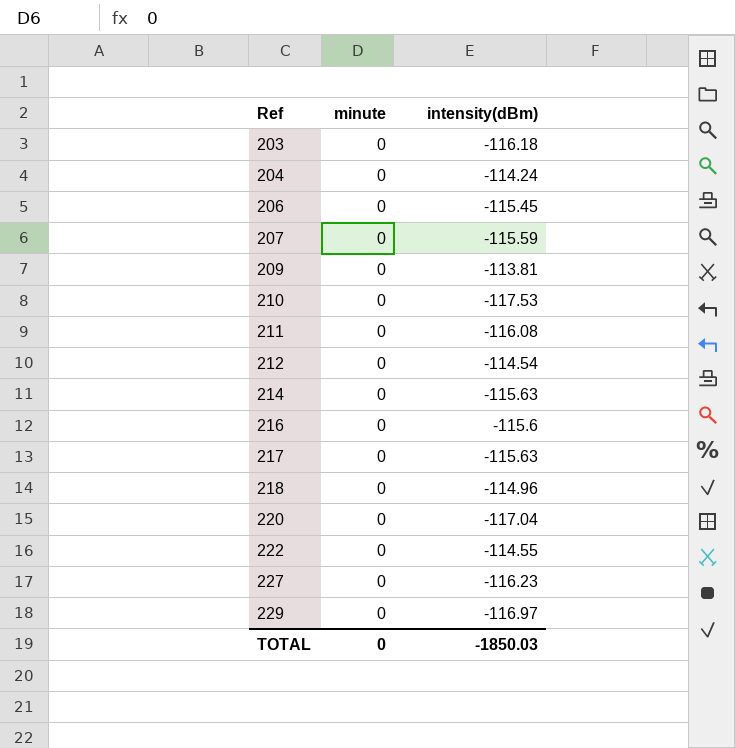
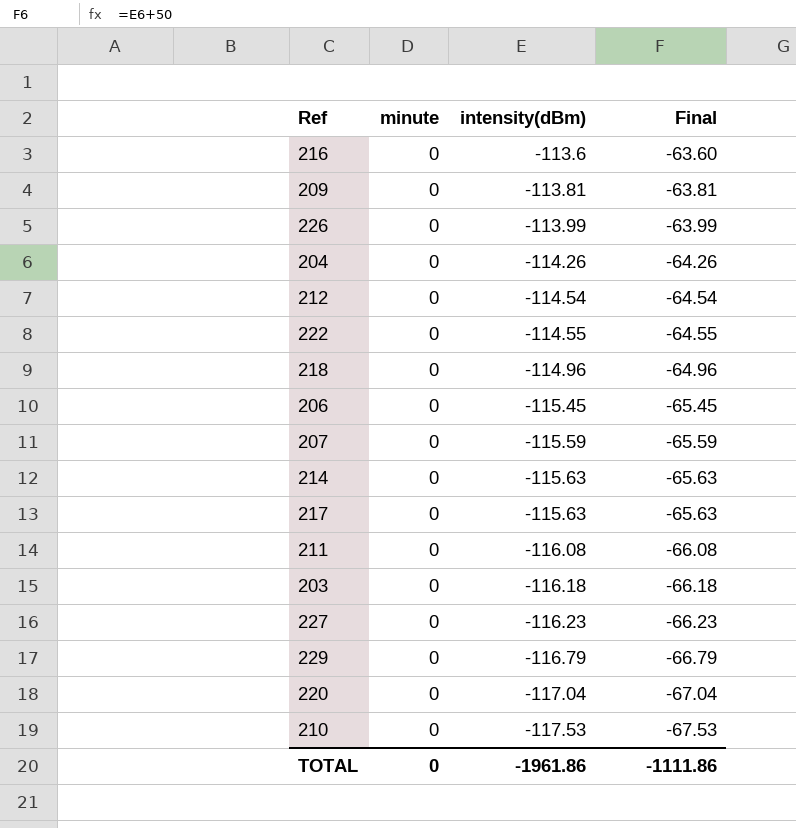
row order: Ref ascending -> intensity(dBm) descending
column Final | formula: none -> [intensity(dBm)] + 50
216 | intensity(dBm): -115.6 -> -113.6
row 226: none -> 0 | -113.99 | -63.99
204 | intensity(dBm): -114.24 -> -114.26
229 | intensity(dBm): -116.97 -> -116.79
TOTAL | intensity(dBm): -1850.03 -> -1961.86

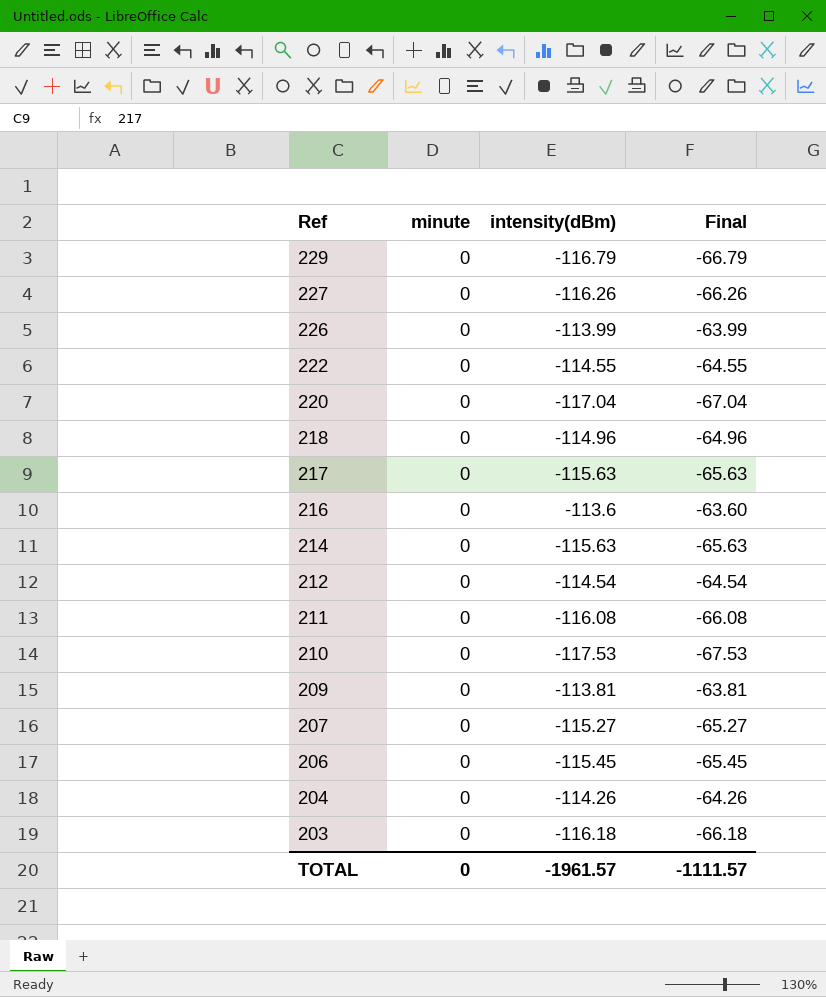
row order: intensity(dBm) descending -> Ref descending
227 | intensity(dBm): -116.23 -> -116.26
227 | Final: -66.23 -> -66.26
207 | intensity(dBm): -115.59 -> -115.27
207 | Final: -65.59 -> -65.27
TOTAL | intensity(dBm): -1961.86 -> -1961.57
TOTAL | Final: -1111.86 -> -1111.57

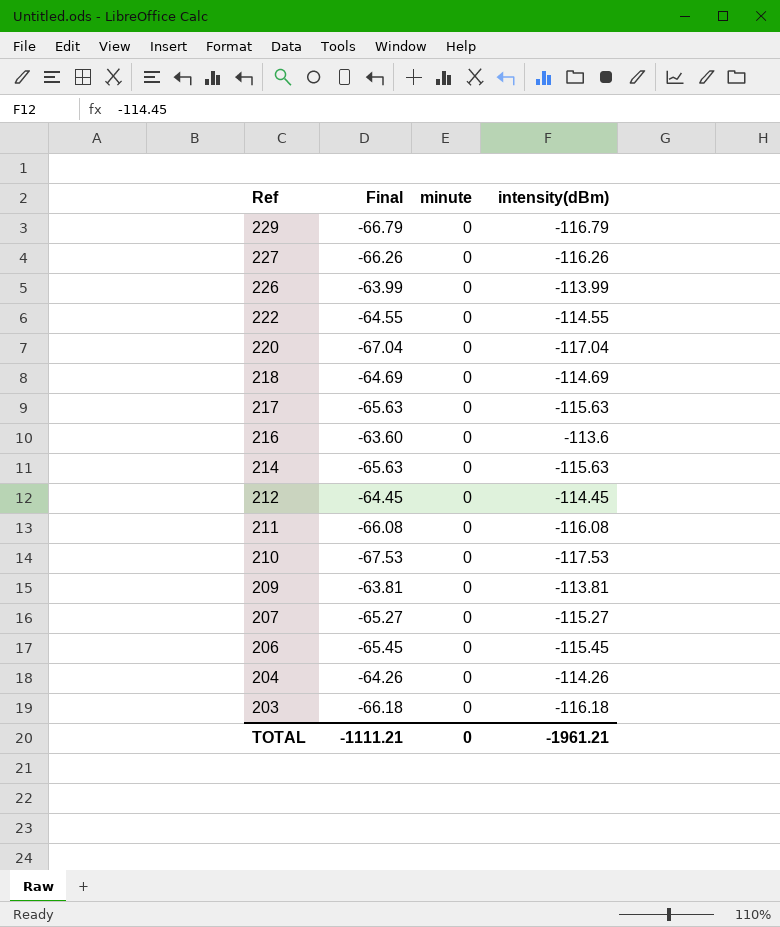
column Final | position: 4 -> 2
218 | Final: -64.96 -> -64.69
218 | intensity(dBm): -114.96 -> -114.69
212 | Final: -64.54 -> -64.45
212 | intensity(dBm): -114.54 -> -114.45
TOTAL | Final: -1111.57 -> -1111.21
TOTAL | intensity(dBm): -1961.57 -> -1961.21

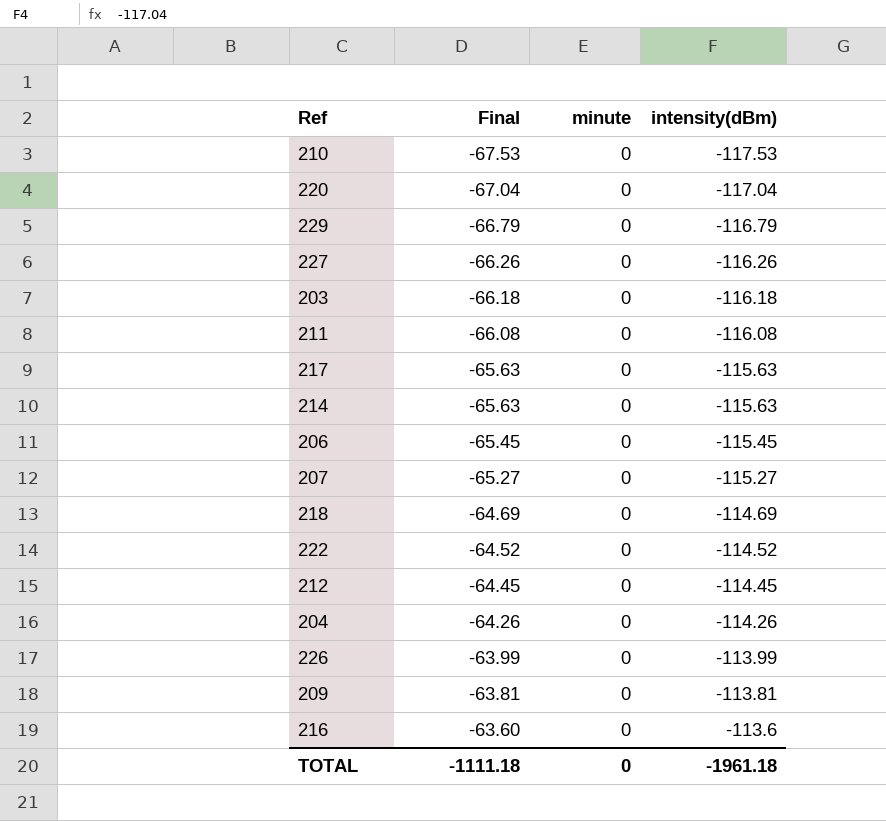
row order: Ref descending -> Final ascending
222 | Final: -64.55 -> -64.52
222 | intensity(dBm): -114.55 -> -114.52
TOTAL | Final: -1111.21 -> -1111.18
TOTAL | intensity(dBm): -1961.21 -> -1961.18

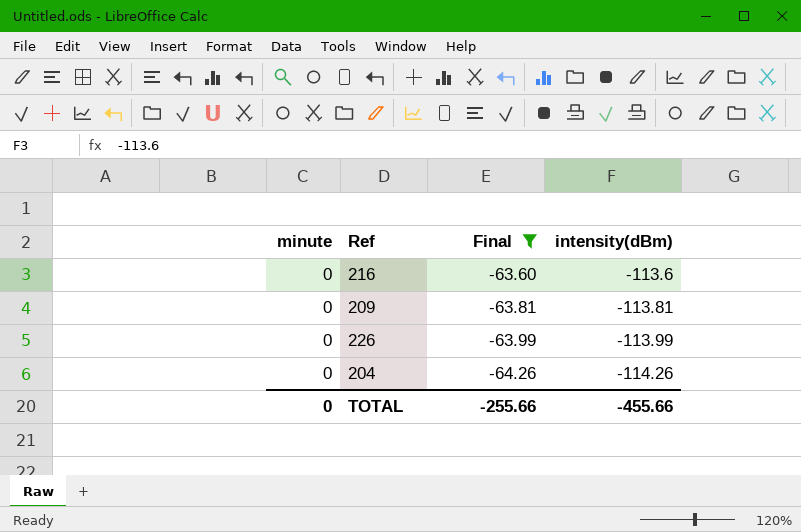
filter: none -> Final >= -64.26
row order: Final ascending -> Final descending
column minute | position: 3 -> 1
TOTAL | Final: -1111.18 -> -255.66
TOTAL | intensity(dBm): -1961.18 -> -455.66

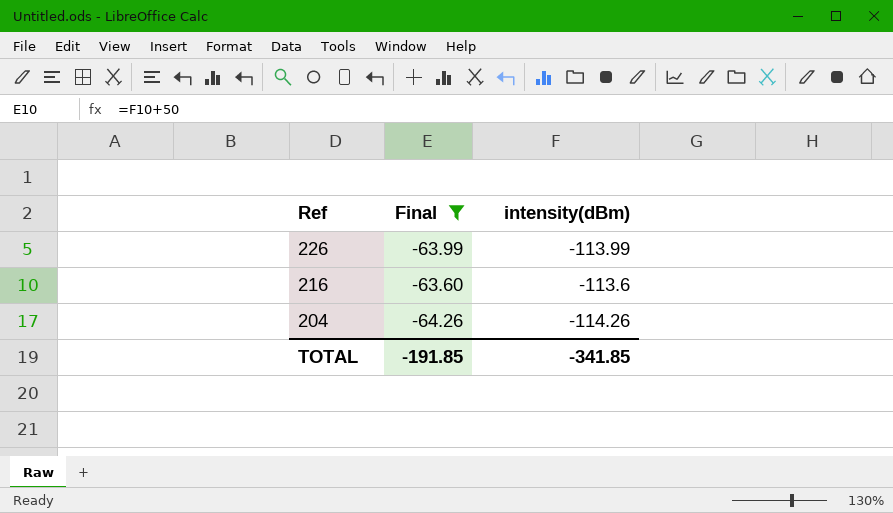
row order: Final descending -> Ref descending
column minute | position: 1 -> none
row 209: 0 | -63.81 | -113.81 -> none
TOTAL | Final: -255.66 -> -191.85
TOTAL | intensity(dBm): -455.66 -> -341.85

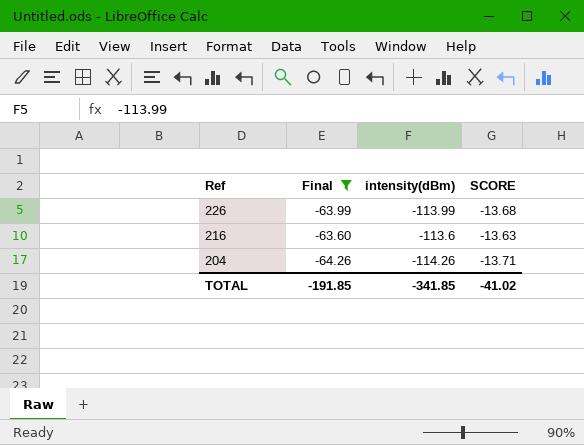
column SCORE | formula: none -> [intensity(dBm)] * 0.12

